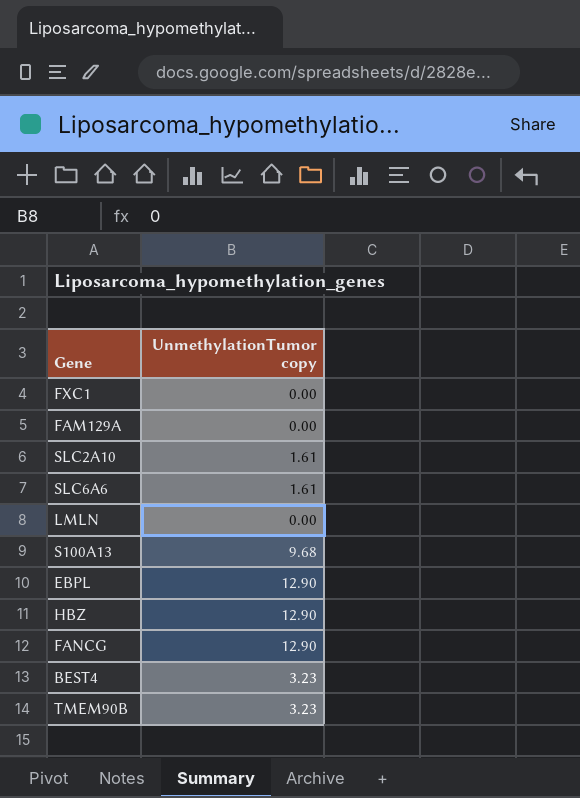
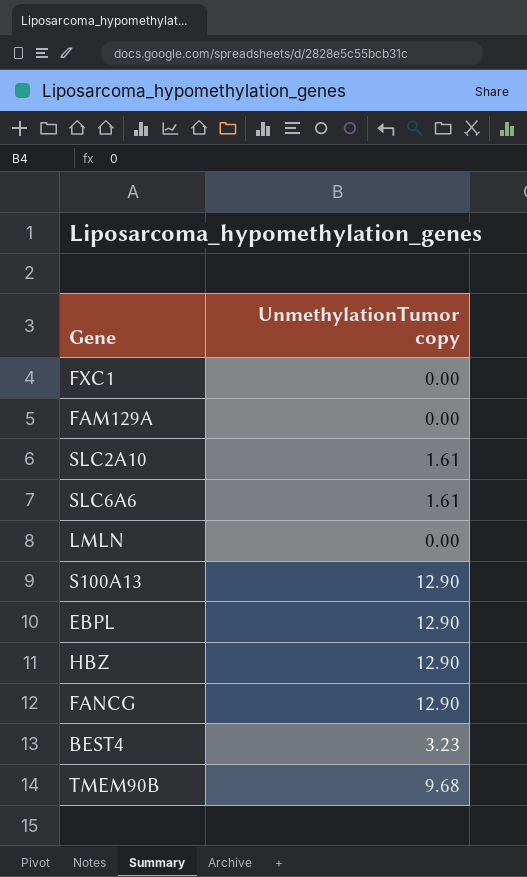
S100A13 | UnmethylationTumor copy: 9.68 -> 12.90
TMEM90B | UnmethylationTumor copy: 3.23 -> 9.68

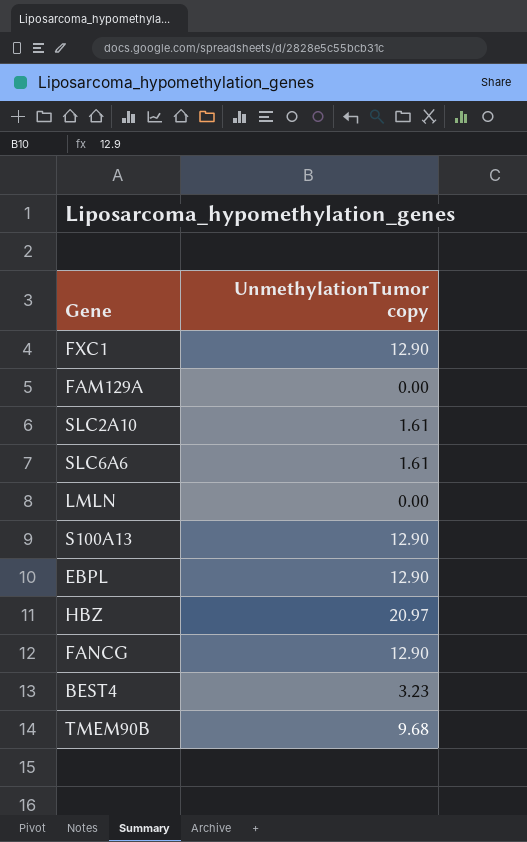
FXC1 | UnmethylationTumor copy: 0.00 -> 12.90
HBZ | UnmethylationTumor copy: 12.90 -> 20.97

